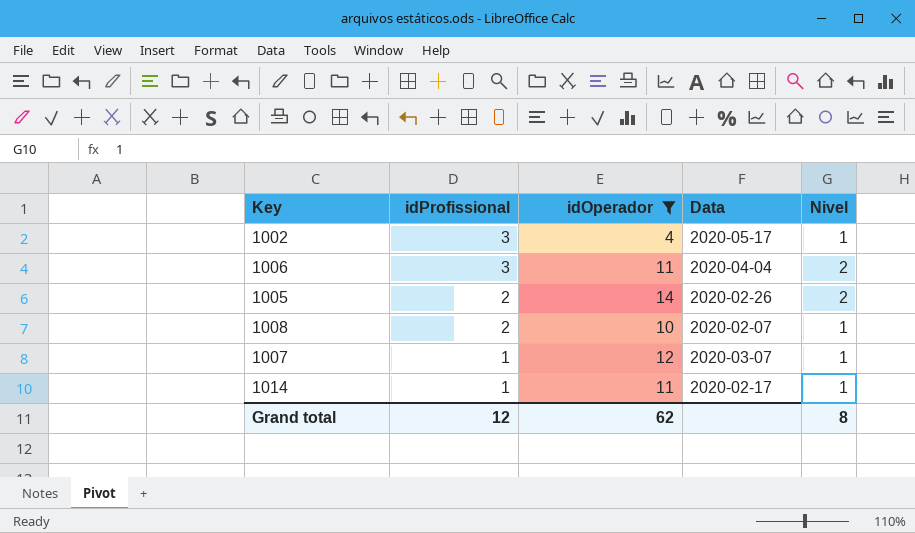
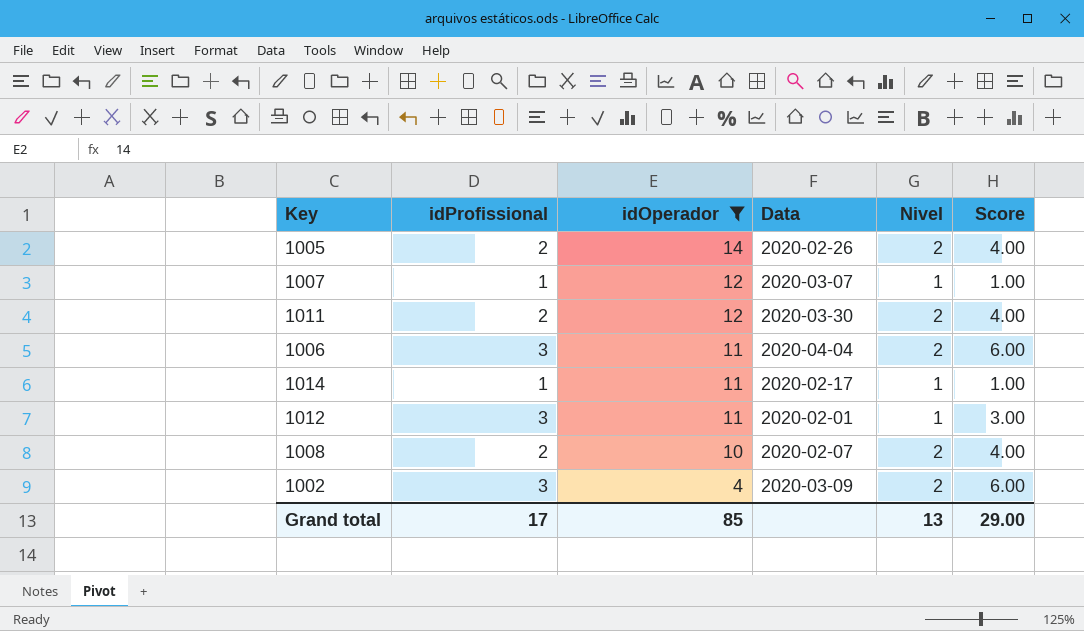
row order: idProfissional descending -> idOperador descending
column Score | formula: none -> [idProfissional] * [Nivel]
row 1011: none -> 2 | 12 | 2020-03-30 | 2 | 4.00
row 1012: none -> 3 | 11 | 2020-02-01 | 1 | 3.00
1008 | Nivel: 1 -> 2
1002 | Data: 2020-05-17 -> 2020-03-09
1002 | Nivel: 1 -> 2
Grand total | idProfissional: 12 -> 17
Grand total | idOperador: 62 -> 85
Grand total | Nivel: 8 -> 13

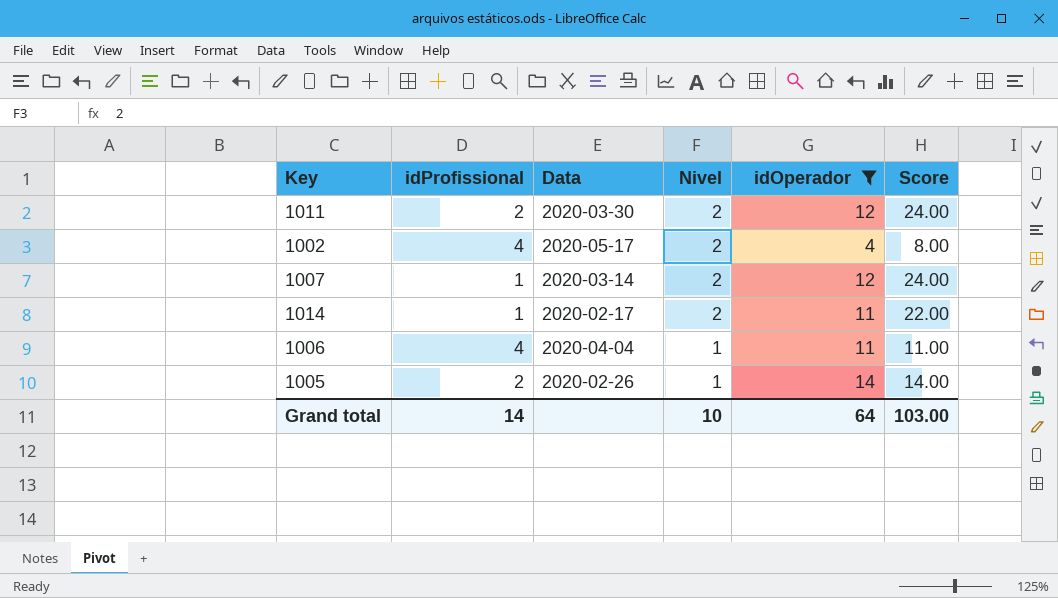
row order: idOperador descending -> Nivel descending
column idOperador | position: 3 -> 5
column Score | formula: [idProfissional] * [Nivel] -> [Nivel] * [idOperador]
row 1012: 3 | 11 | 2020-02-01 | 1 | 3.00 -> none
row 1008: 2 | 10 | 2020-02-07 | 2 | 4.00 -> none
1002 | idProfissional: 3 -> 4
1002 | Data: 2020-03-09 -> 2020-05-17
1007 | Data: 2020-03-07 -> 2020-03-14
1007 | Nivel: 1 -> 2
1014 | Nivel: 1 -> 2
1006 | idProfissional: 3 -> 4
1006 | Nivel: 2 -> 1
1005 | Nivel: 2 -> 1
Grand total | idProfissional: 17 -> 14
Grand total | Nivel: 13 -> 10
Grand total | idOperador: 85 -> 64
Grand total | Score: 29.00 -> 103.00

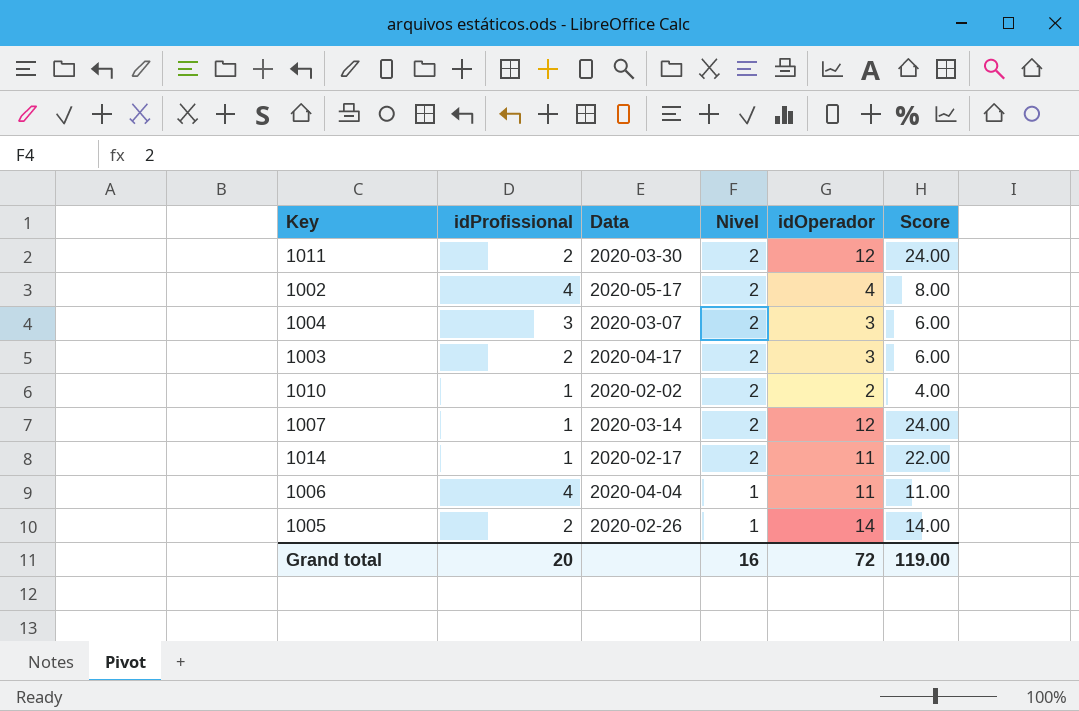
filter: idOperador >= 4 -> none
Grand total | idProfissional: 14 -> 20
Grand total | Nivel: 10 -> 16
Grand total | idOperador: 64 -> 72
Grand total | Score: 103.00 -> 119.00

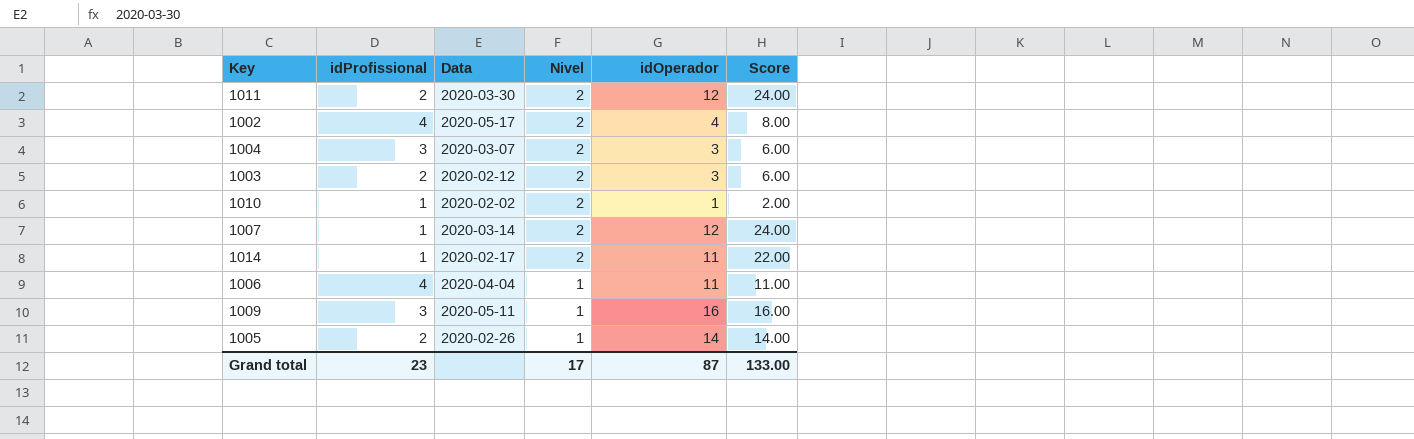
1003 | Data: 2020-04-17 -> 2020-02-12
1010 | idOperador: 2 -> 1
1010 | Score: 4.00 -> 2.00
row 1009: none -> 3 | 2020-05-11 | 1 | 16 | 16.00
Grand total | idProfissional: 20 -> 23
Grand total | Nivel: 16 -> 17
Grand total | idOperador: 72 -> 87
Grand total | Score: 119.00 -> 133.00

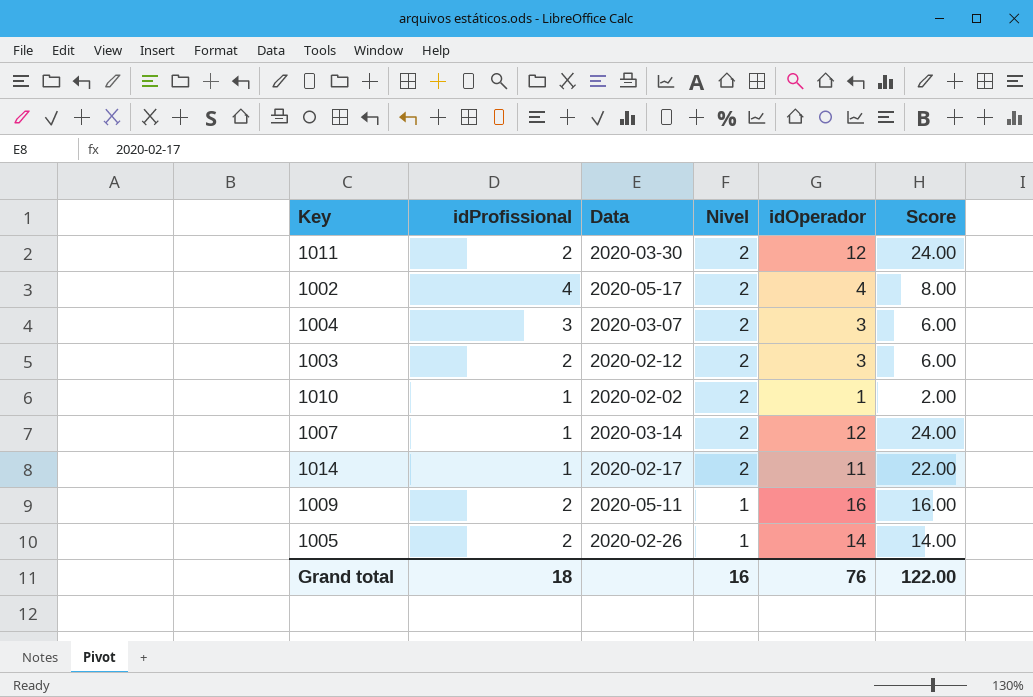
row 1006: 4 | 2020-04-04 | 1 | 11 | 11.00 -> none
1009 | idProfissional: 3 -> 2
Grand total | idProfissional: 23 -> 18
Grand total | Nivel: 17 -> 16
Grand total | idOperador: 87 -> 76
Grand total | Score: 133.00 -> 122.00

